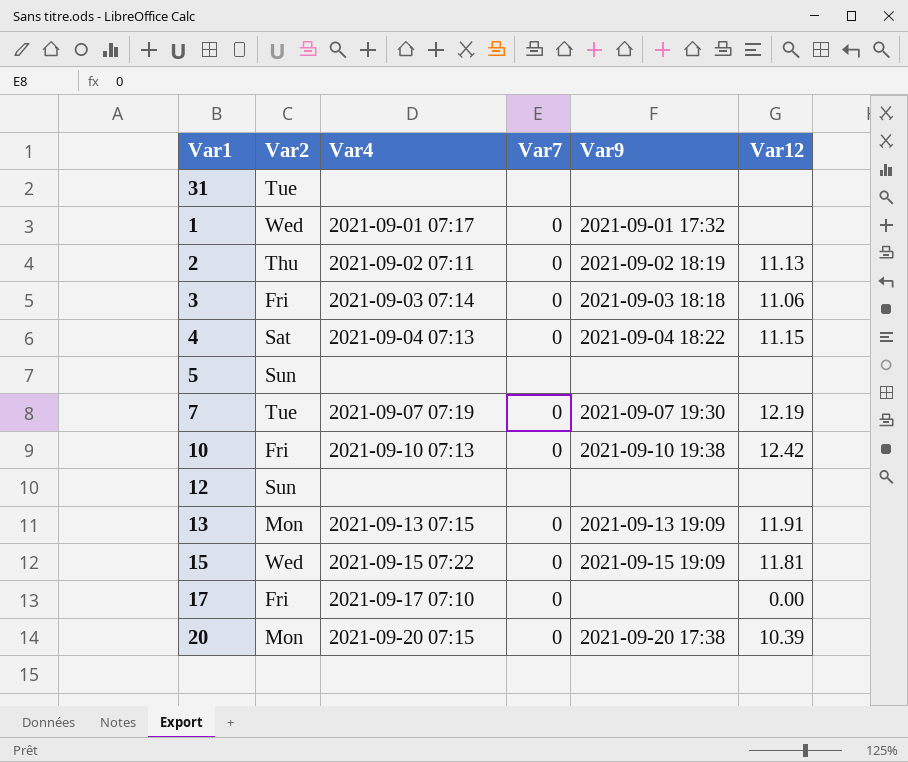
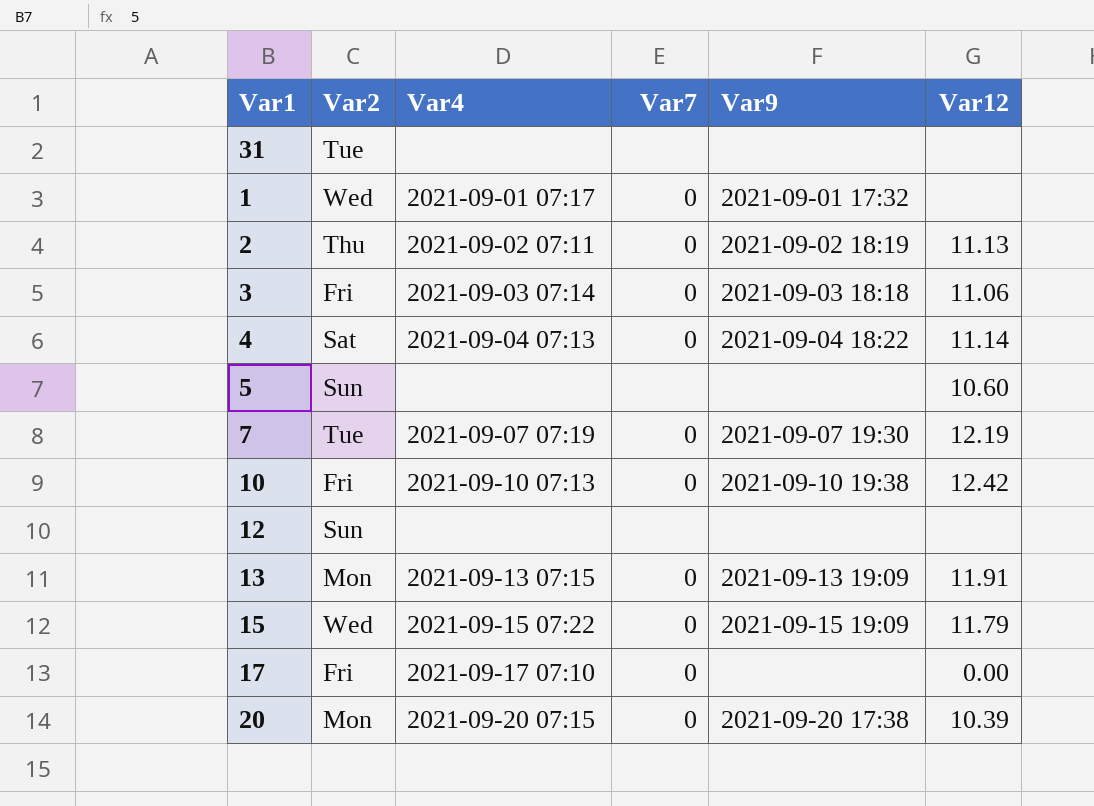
4 | Var12: 11.15 -> 11.14
5 | Var12: none -> 10.60
15 | Var12: 11.81 -> 11.79

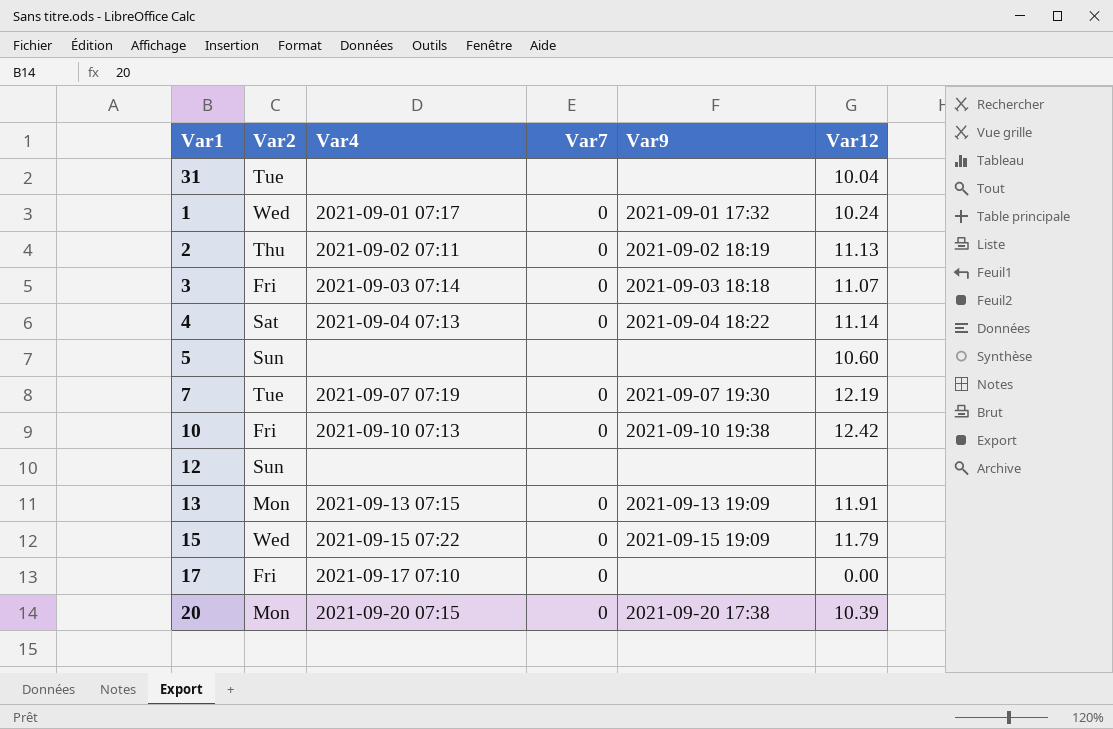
31 | Var12: none -> 10.04
1 | Var12: none -> 10.24
3 | Var12: 11.06 -> 11.07

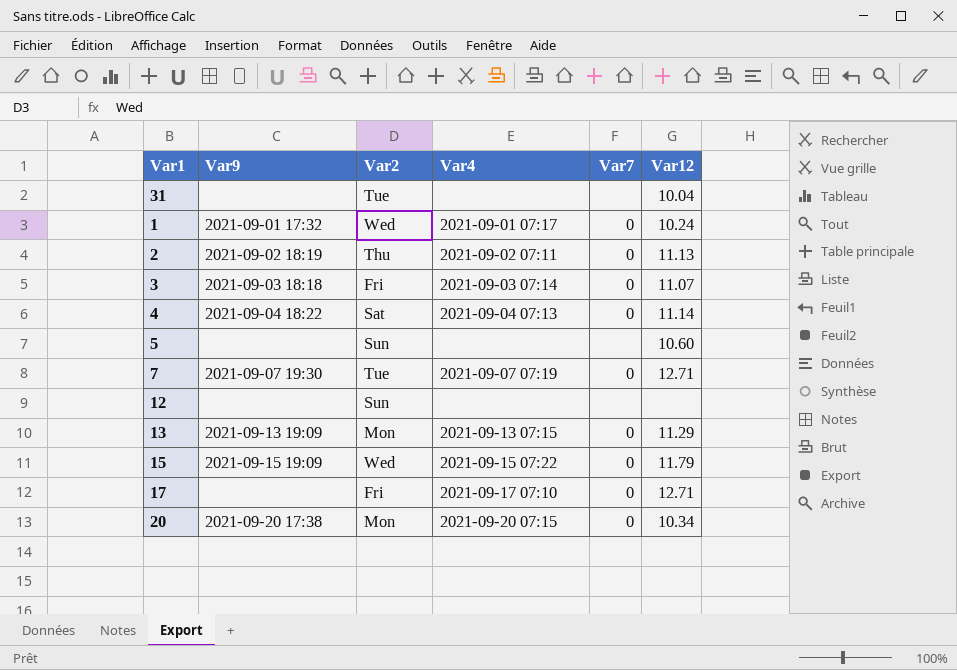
column Var9 | position: 5 -> 2
row 10: Fri | 2021-09-10 07:13 | 0 | 2021-09-10 19:38 | 12.42 -> none
7 | Var12: 12.19 -> 12.71
13 | Var12: 11.91 -> 11.29
17 | Var12: 0.00 -> 12.71
20 | Var12: 10.39 -> 10.34

